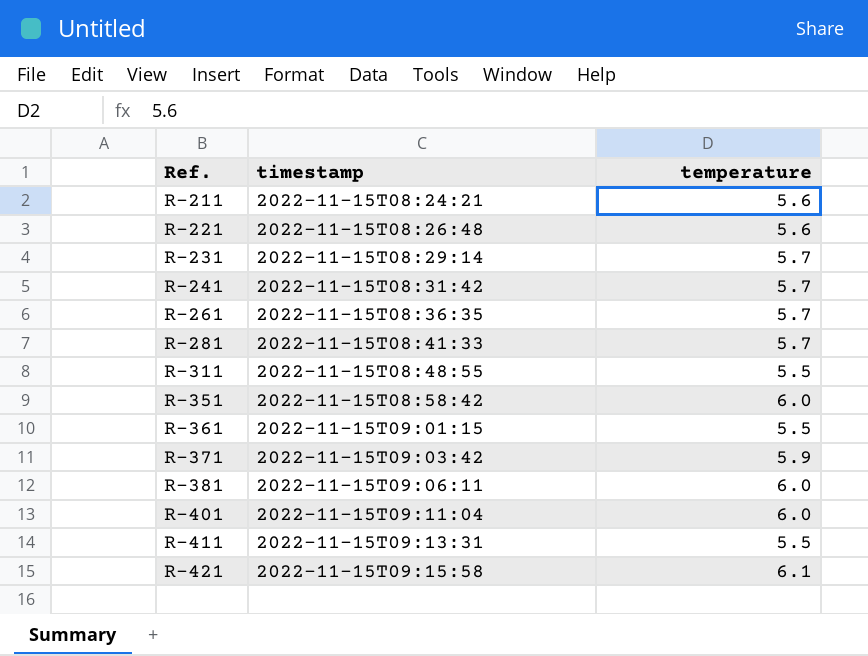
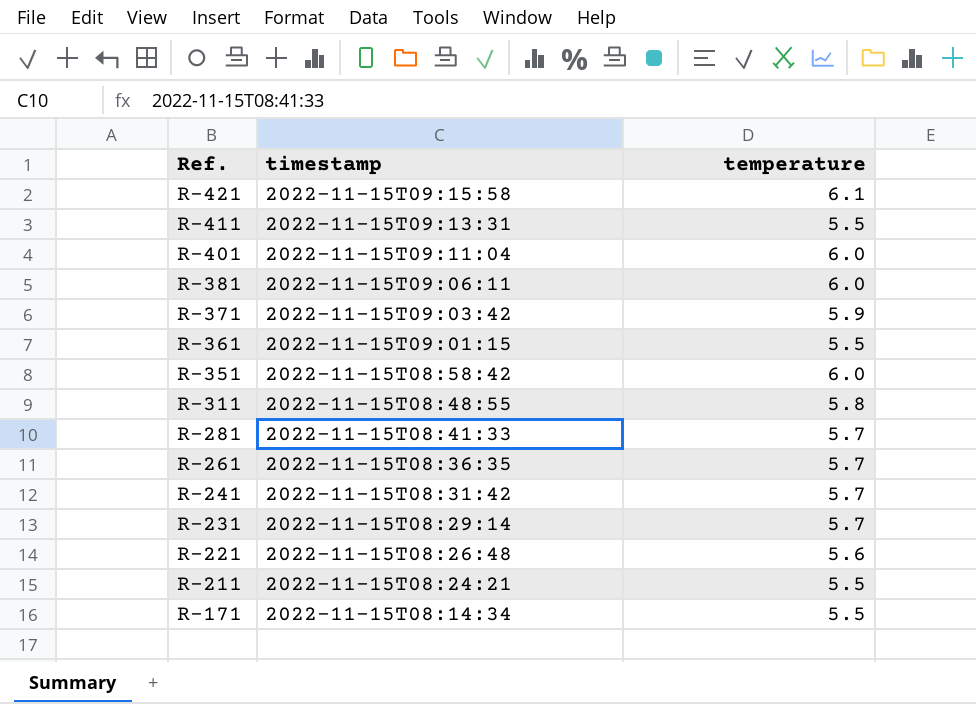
row order: Ref. ascending -> Ref. descending
R-311 | temperature: 5.5 -> 5.8
R-211 | temperature: 5.6 -> 5.5
row R-171: none -> 2022-11-15T08:14:34 | 5.5

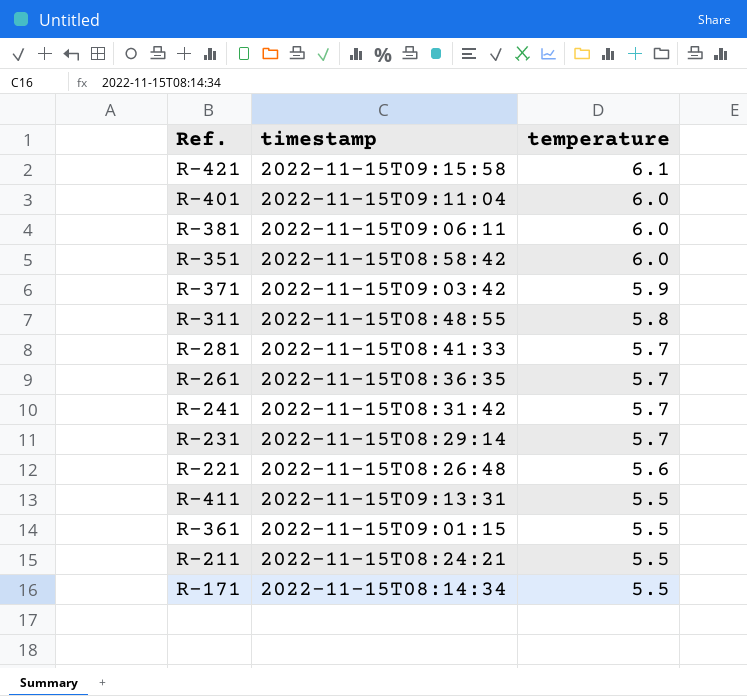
row order: Ref. descending -> temperature descending

